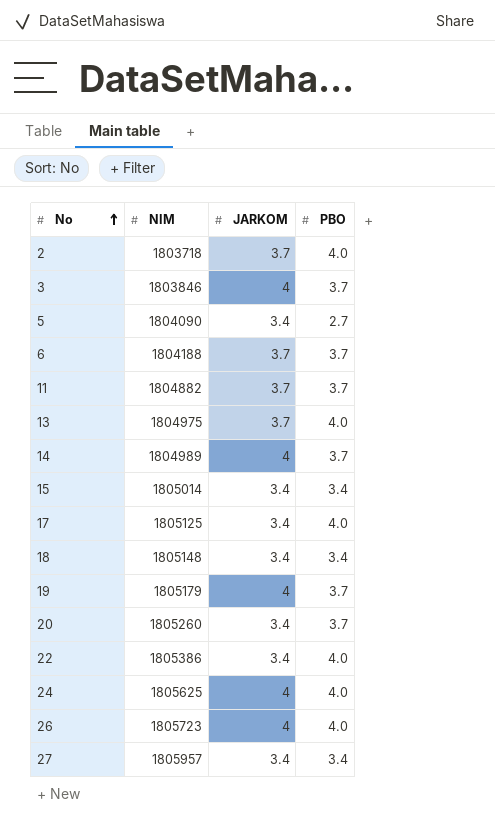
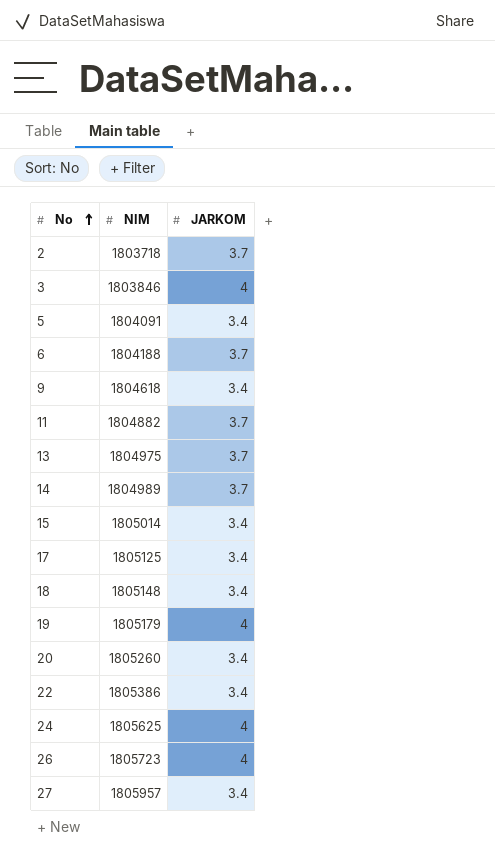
column PBO | position: 4 -> none
5 | NIM: 1804090 -> 1804091
row 9: none -> 1804618 | 3.4
14 | JARKOM: 4 -> 3.7

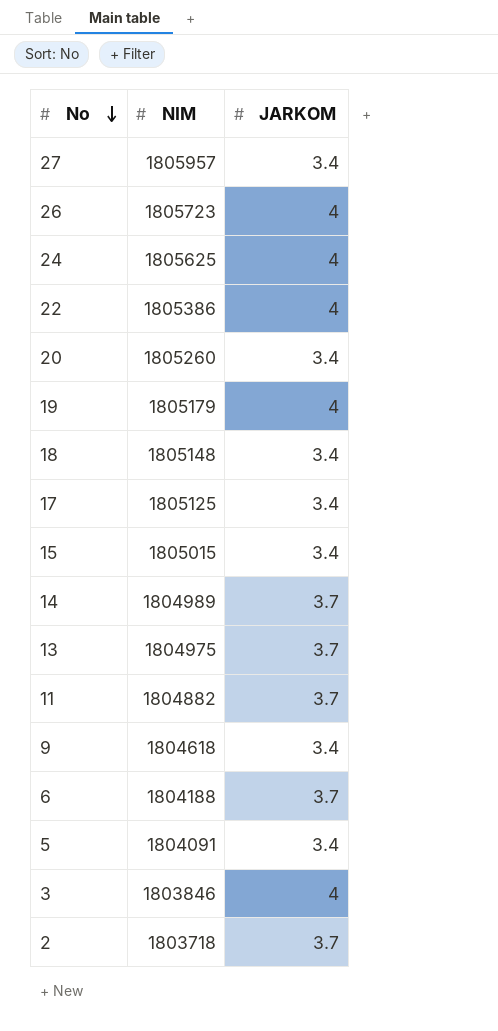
row order: No ascending -> No descending
22 | JARKOM: 3.4 -> 4
15 | NIM: 1805014 -> 1805015

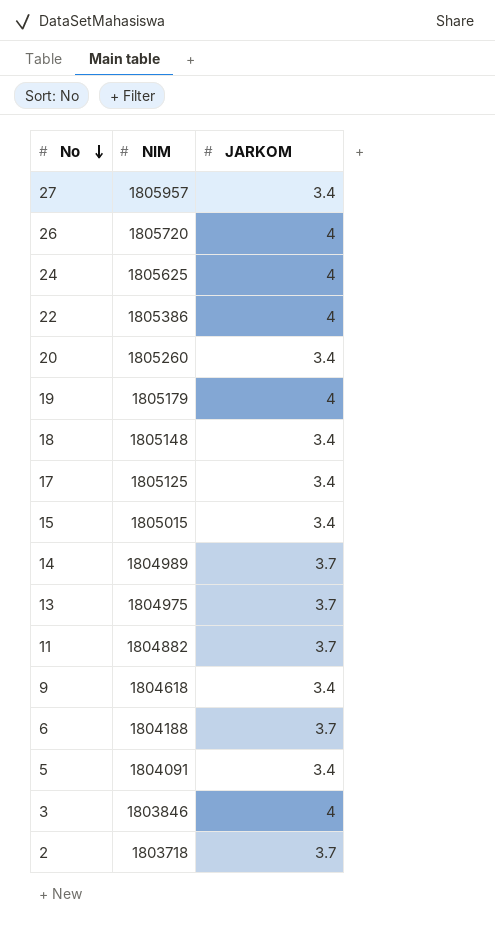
26 | NIM: 1805723 -> 1805720

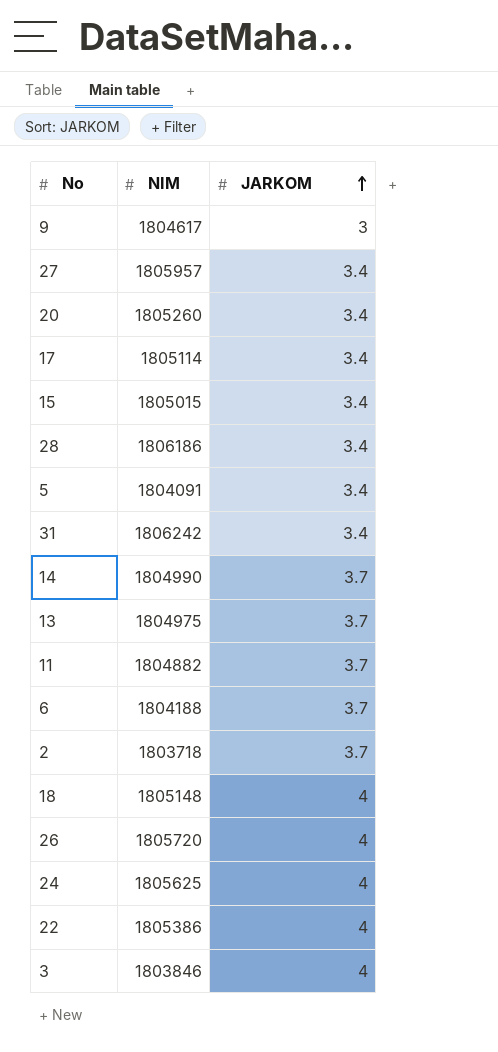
row order: No descending -> JARKOM ascending
row 19: 1805179 | 4 -> none
9 | NIM: 1804618 -> 1804617
9 | JARKOM: 3.4 -> 3
17 | NIM: 1805125 -> 1805114
row 28: none -> 1806186 | 3.4
row 31: none -> 1806242 | 3.4
14 | NIM: 1804989 -> 1804990
18 | JARKOM: 3.4 -> 4

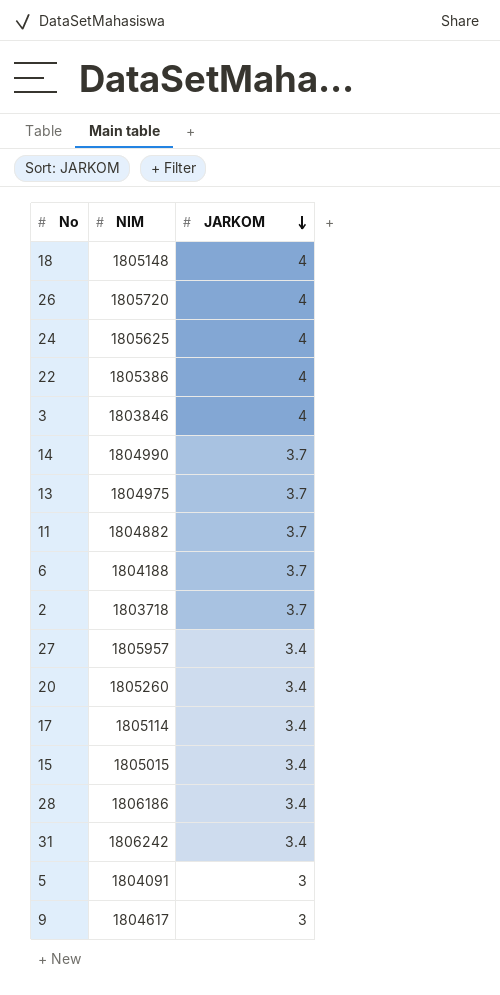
row order: JARKOM ascending -> JARKOM descending
5 | JARKOM: 3.4 -> 3

